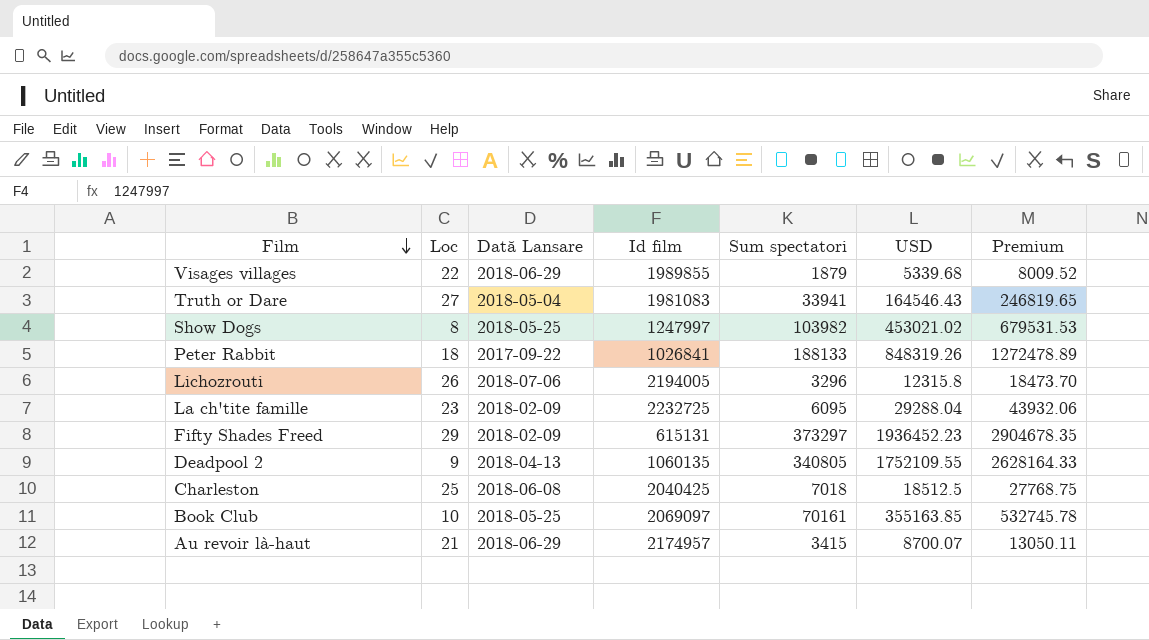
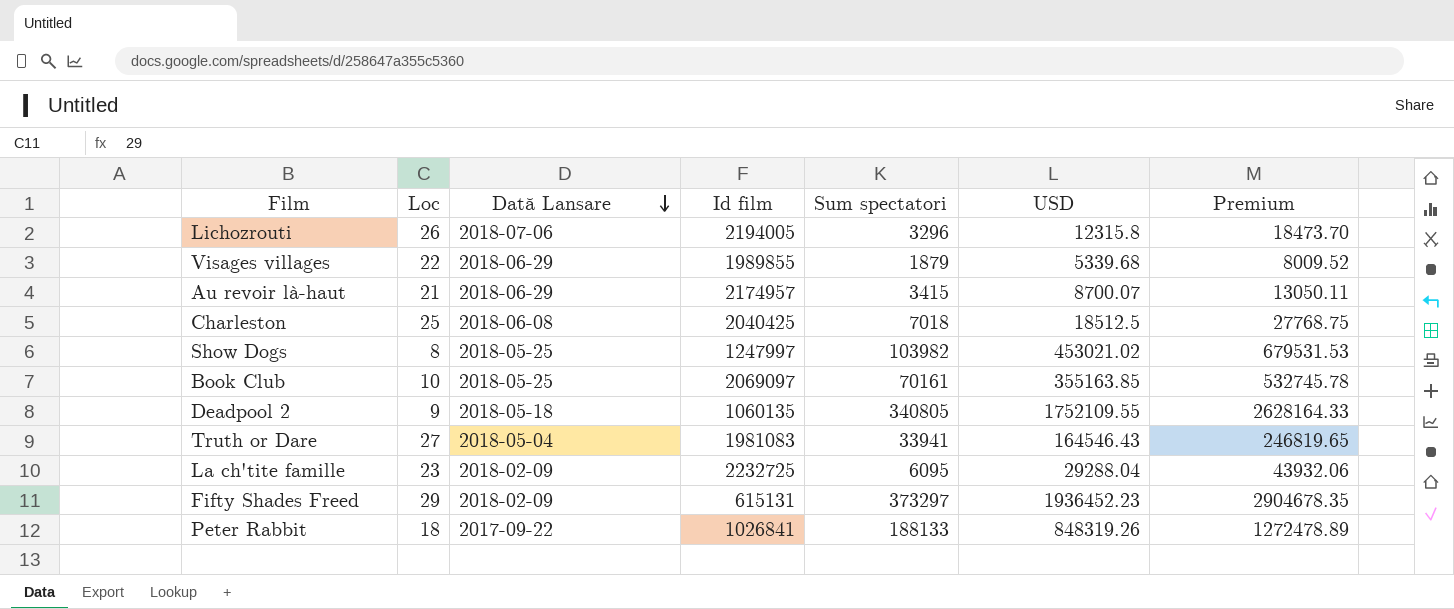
row order: Film descending -> Dată Lansare descending
Deadpool 2 | Dată Lansare: 2018-04-13 -> 2018-05-18

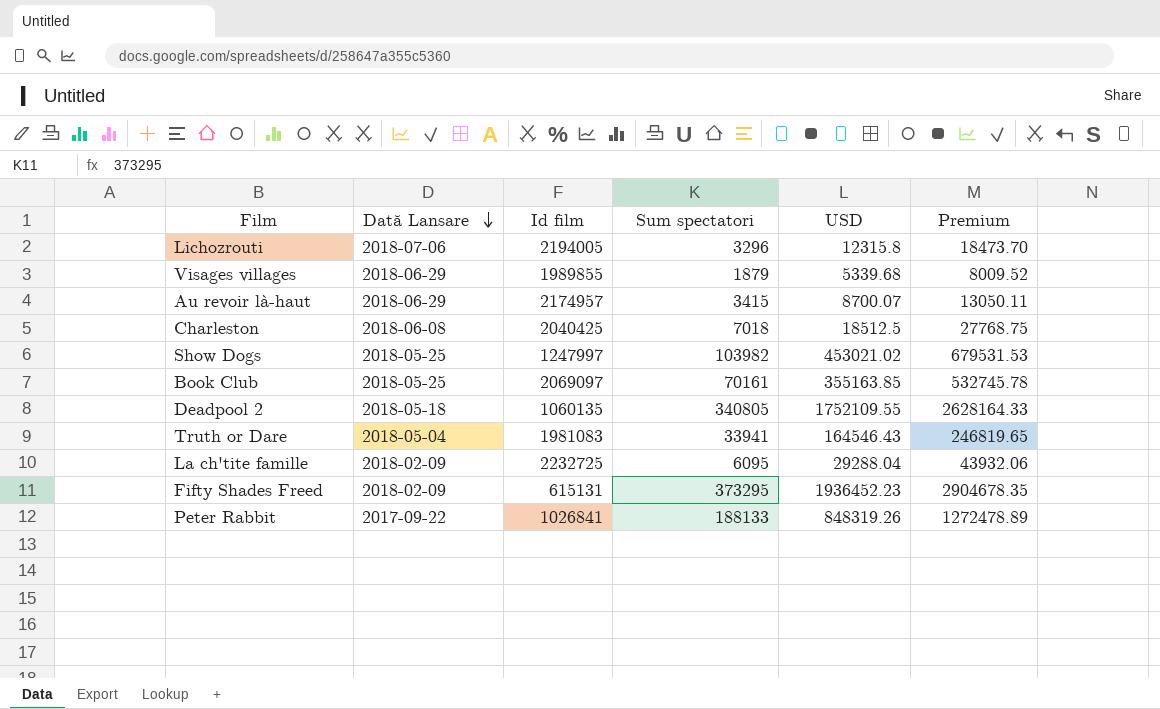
column Loc | position: 2 -> none
Fifty Shades Freed | Sum spectatori: 373297 -> 373295

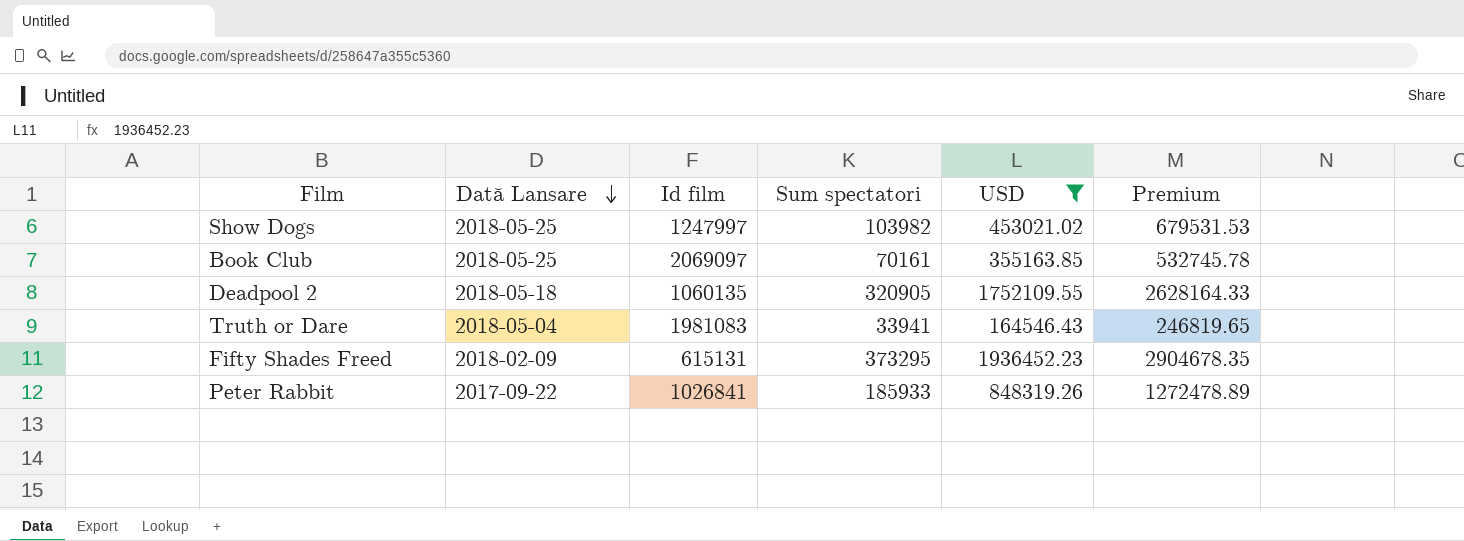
filter: none -> USD >= 164546.43
Deadpool 2 | Sum spectatori: 340805 -> 320905
Peter Rabbit | Sum spectatori: 188133 -> 185933

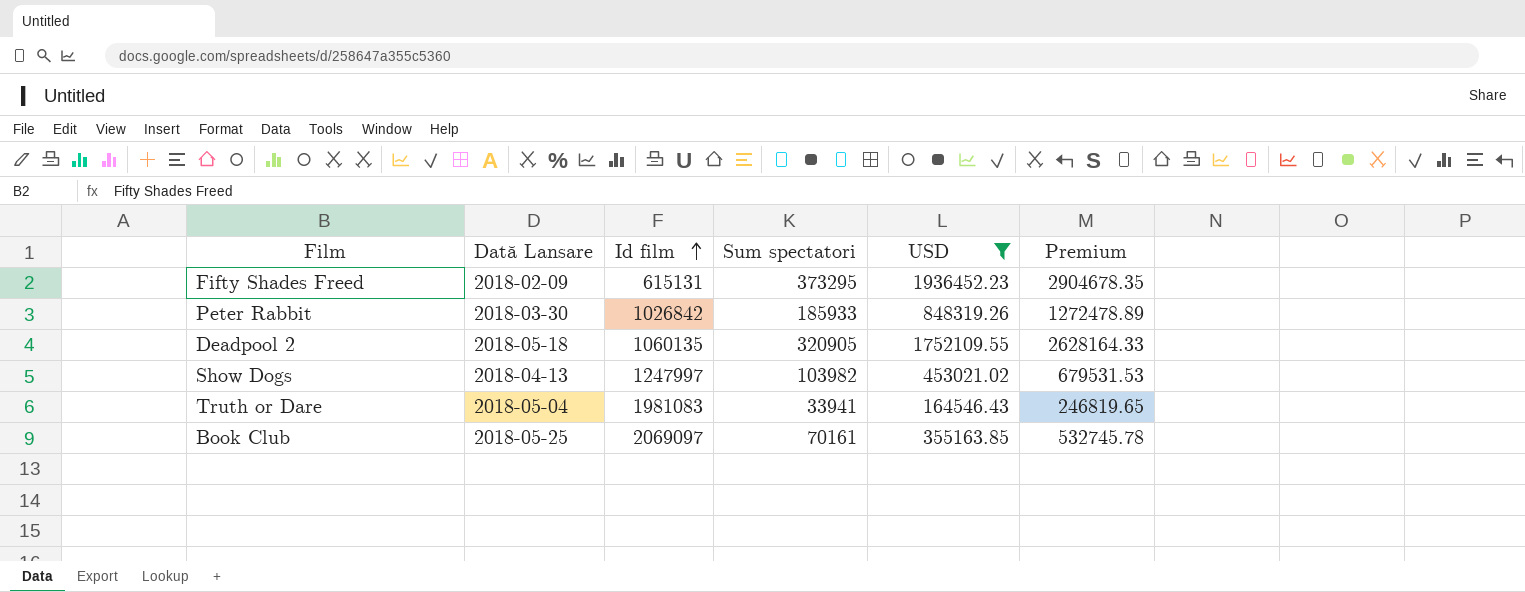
row order: Dată Lansare descending -> Id film ascending
Peter Rabbit | Dată Lansare: 2017-09-22 -> 2018-03-30
Peter Rabbit | Id film: 1026841 -> 1026842
Show Dogs | Dată Lansare: 2018-05-25 -> 2018-04-13

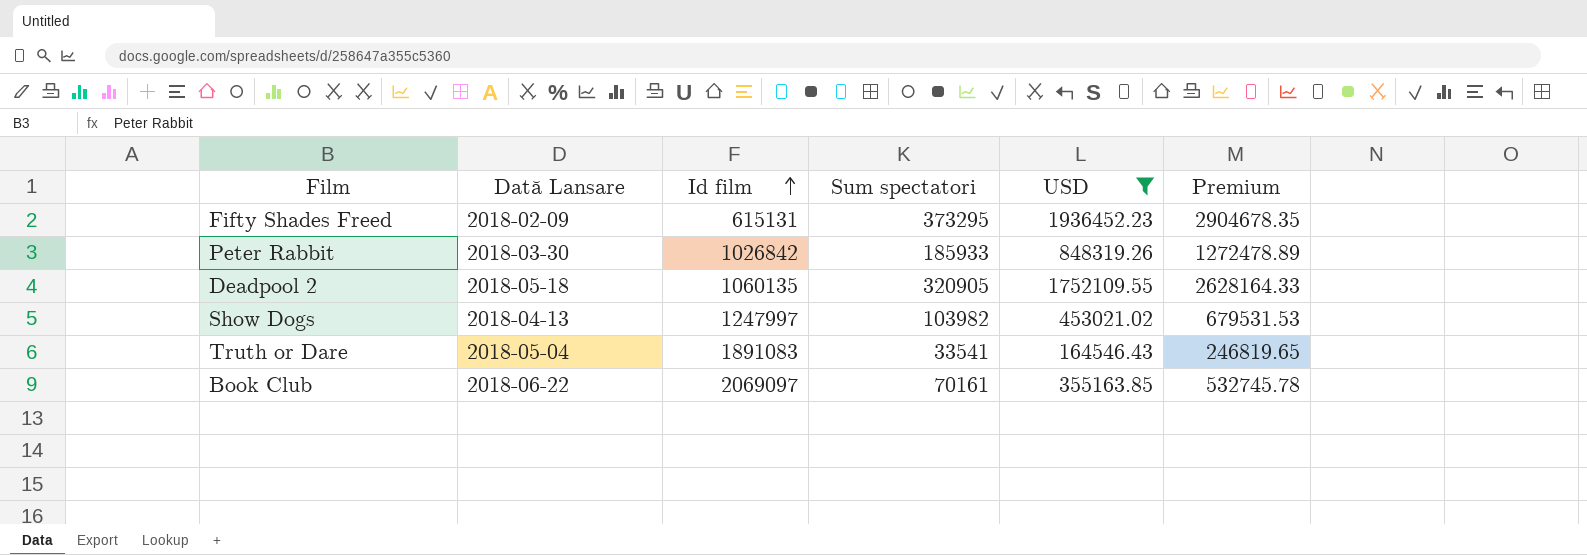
Truth or Dare | Id film: 1981083 -> 1891083
Truth or Dare | Sum spectatori: 33941 -> 33541
Book Club | Dată Lansare: 2018-05-25 -> 2018-06-22

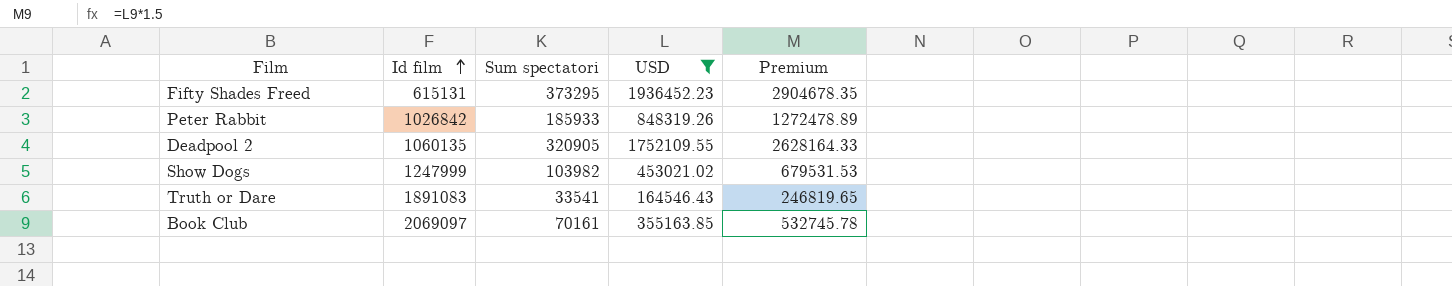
column Dată Lansare | position: 2 -> none
Show Dogs | Id film: 1247997 -> 1247999

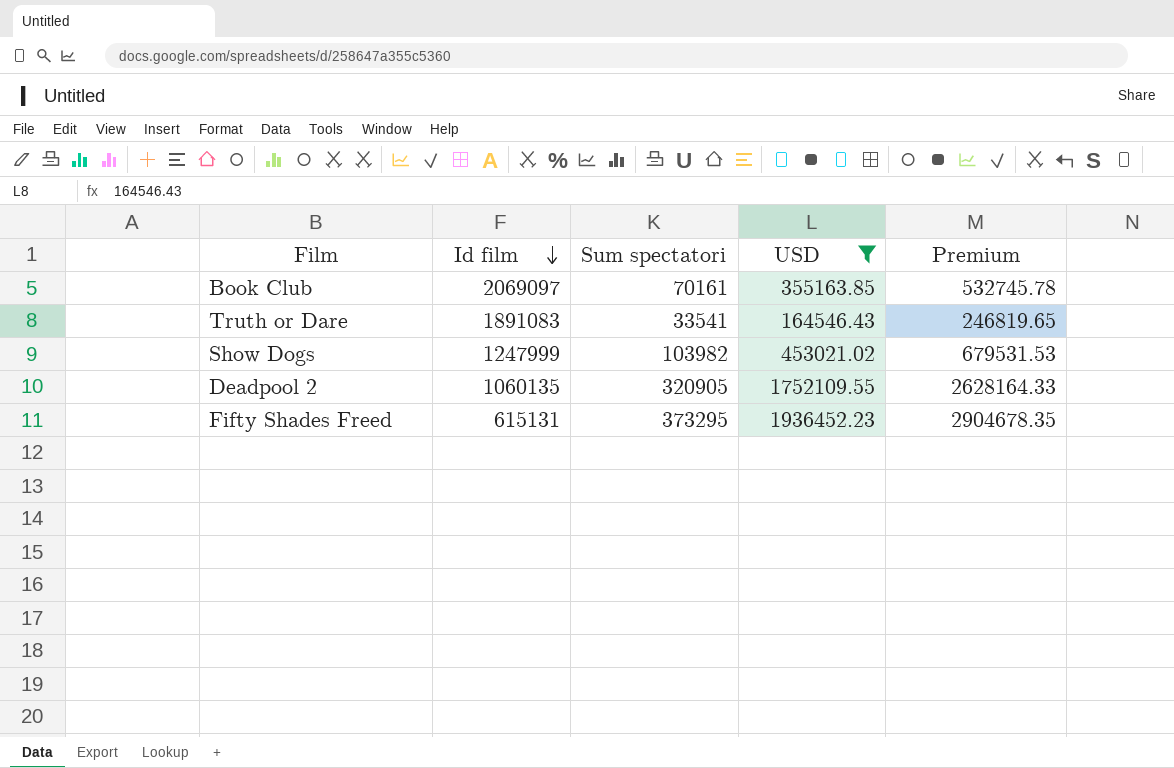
row order: Id film ascending -> Id film descending
row Peter Rabbit: 1026842 | 185933 | 848319.26 | 1272478.89 -> none

